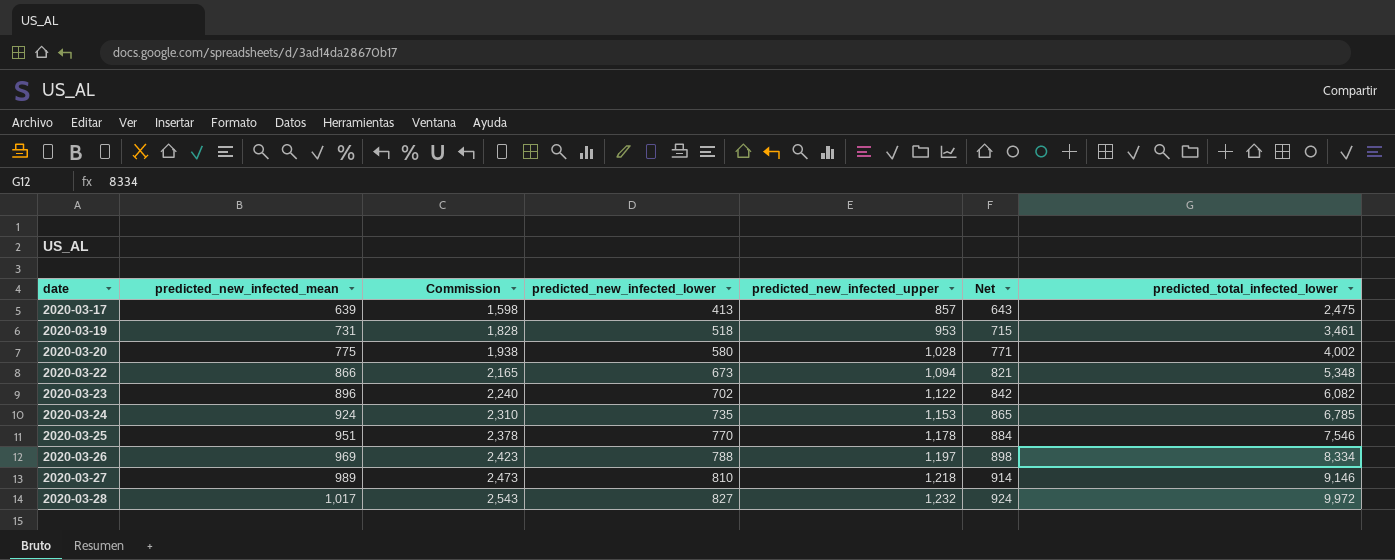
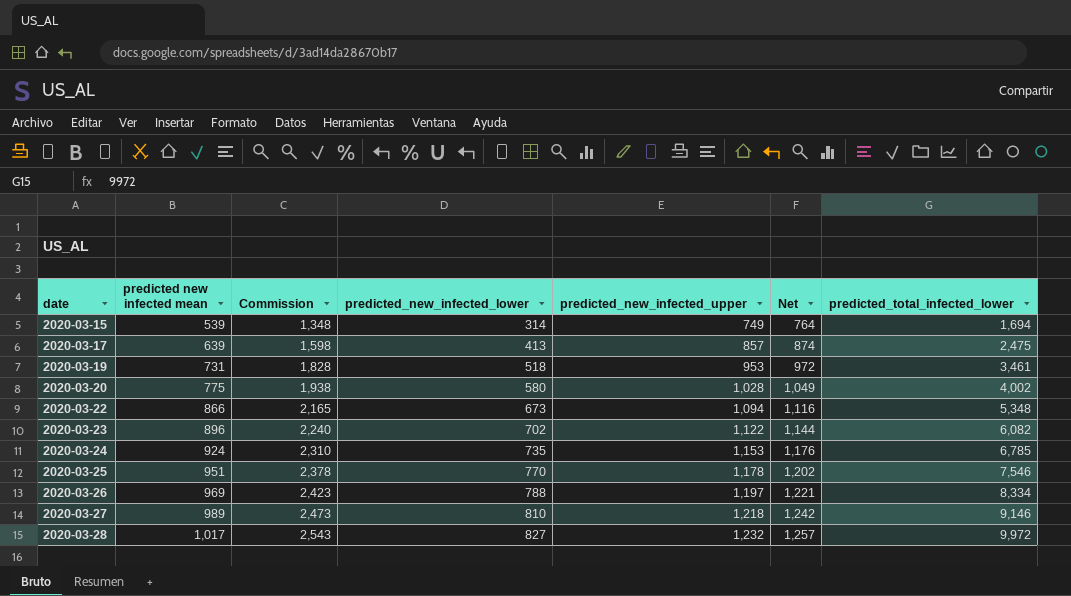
column name: predicted_new_infected_mean -> predicted new infected mean
column Net | formula: [predicted_new_infected_upper] * 0.75 -> [predicted_new_infected_upper] * 1.02
row 2020-03-15: none -> 539 | 1,348 | 314 | 749 | 764 | 1,694

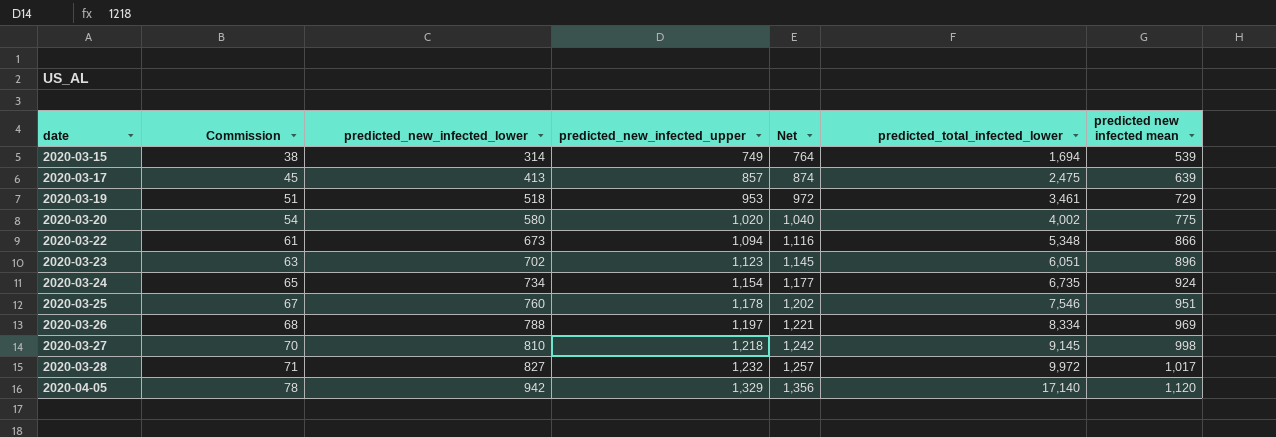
column Commission | formula: [predicted new infected mean] * 2.5 -> [predicted new infected mean] * 0.07
column predicted new infected mean | position: 2 -> 7
2020-03-19 | predicted new infected mean: 731 -> 729
2020-03-20 | predicted_new_infected_upper: 1,028 -> 1,020
2020-03-20 | Net: 1,049 -> 1,040
2020-03-23 | predicted_new_infected_upper: 1,122 -> 1,123
2020-03-23 | Net: 1,144 -> 1,145
2020-03-23 | predicted_total_infected_lower: 6,082 -> 6,051
2020-03-24 | predicted_new_infected_lower: 735 -> 734
2020-03-24 | predicted_new_infected_upper: 1,153 -> 1,154
2020-03-24 | Net: 1,176 -> 1,177
2020-03-24 | predicted_total_infected_lower: 6,785 -> 6,735
2020-03-25 | predicted_new_infected_lower: 770 -> 760
2020-03-27 | predicted_total_infected_lower: 9,146 -> 9,145
2020-03-27 | predicted new infected mean: 989 -> 998
row 2020-04-05: none -> 78 | 942 | 1,329 | 1,356 | 17,140 | 1,120

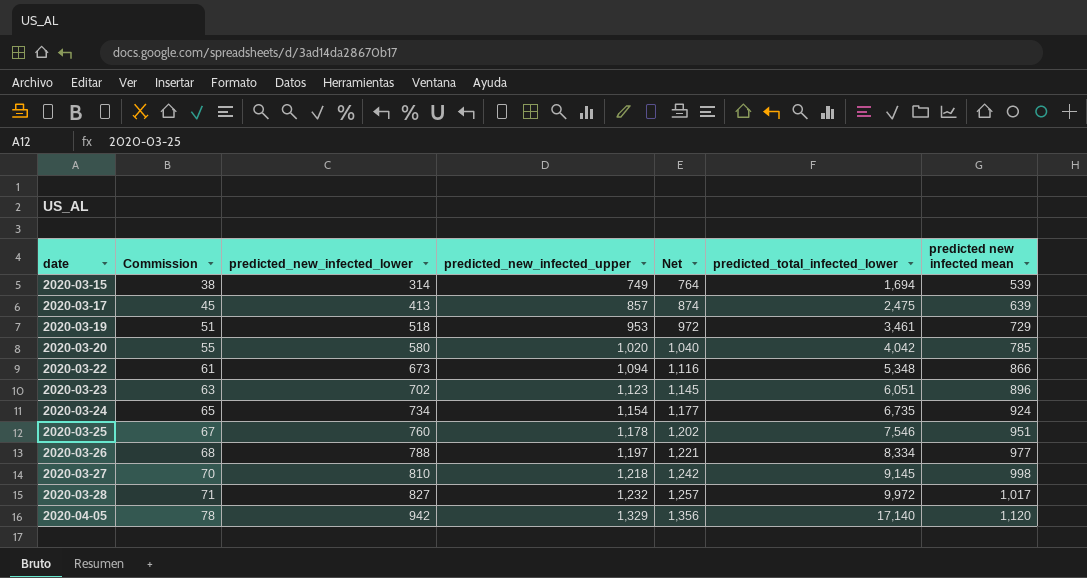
2020-03-20 | Commission: 54 -> 55
2020-03-20 | predicted_total_infected_lower: 4,002 -> 4,042
2020-03-20 | predicted new infected mean: 775 -> 785
2020-03-26 | predicted new infected mean: 969 -> 977

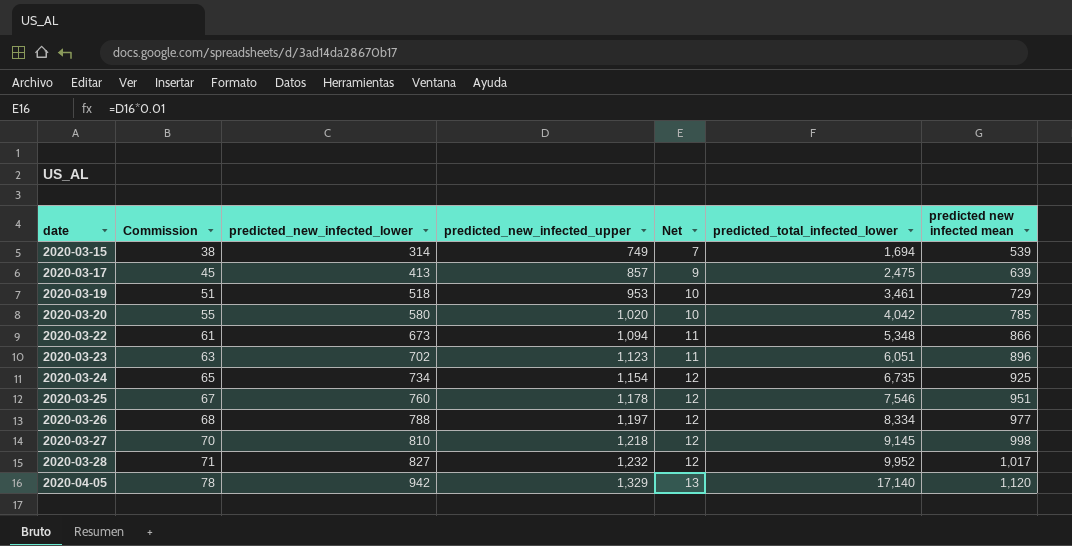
column Net | formula: [predicted_new_infected_upper] * 1.02 -> [predicted_new_infected_upper] * 0.01
2020-03-24 | predicted new infected mean: 924 -> 925
2020-03-28 | predicted_total_infected_lower: 9,972 -> 9,952

